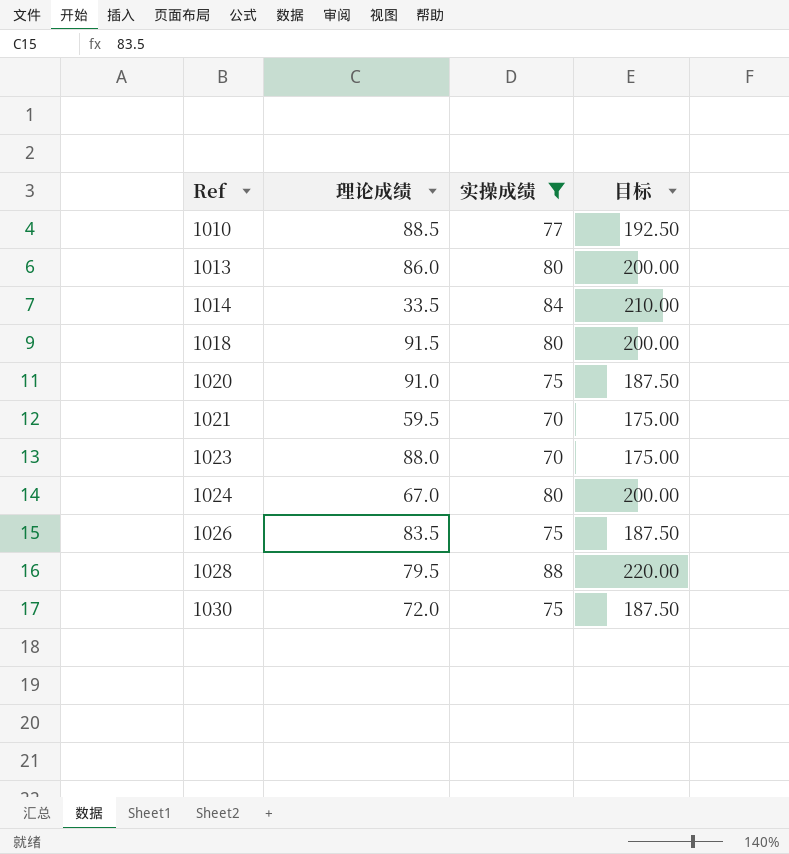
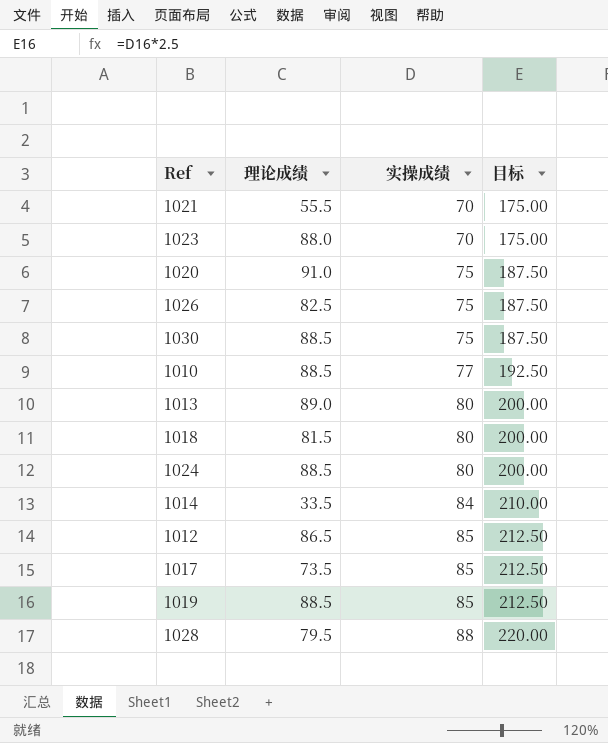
filter: 实操成绩 != 85 -> none
row order: Ref ascending -> 实操成绩 ascending
1021 | 理论成绩: 59.5 -> 55.5
1026 | 理论成绩: 83.5 -> 82.5
1030 | 理论成绩: 72.0 -> 88.5
1013 | 理论成绩: 86.0 -> 89.0
1018 | 理论成绩: 91.5 -> 81.5
1024 | 理论成绩: 67.0 -> 88.5

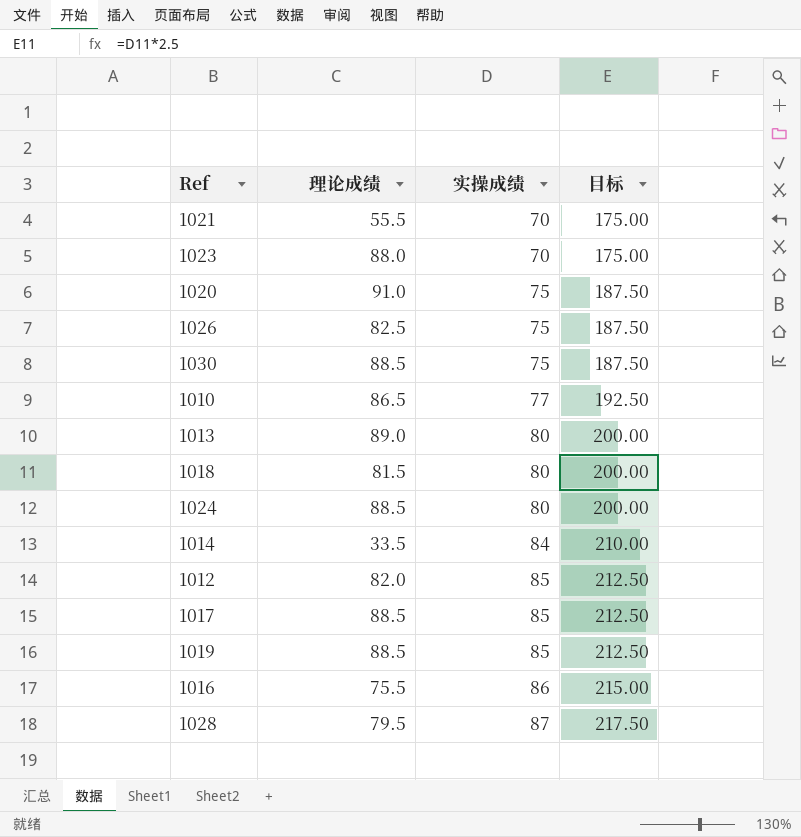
1010 | 理论成绩: 88.5 -> 86.5
1012 | 理论成绩: 86.5 -> 82.0
1017 | 理论成绩: 73.5 -> 88.5
row 1016: none -> 75.5 | 86 | 215.00
1028 | 实操成绩: 88 -> 87
1028 | 目标: 220.00 -> 217.50

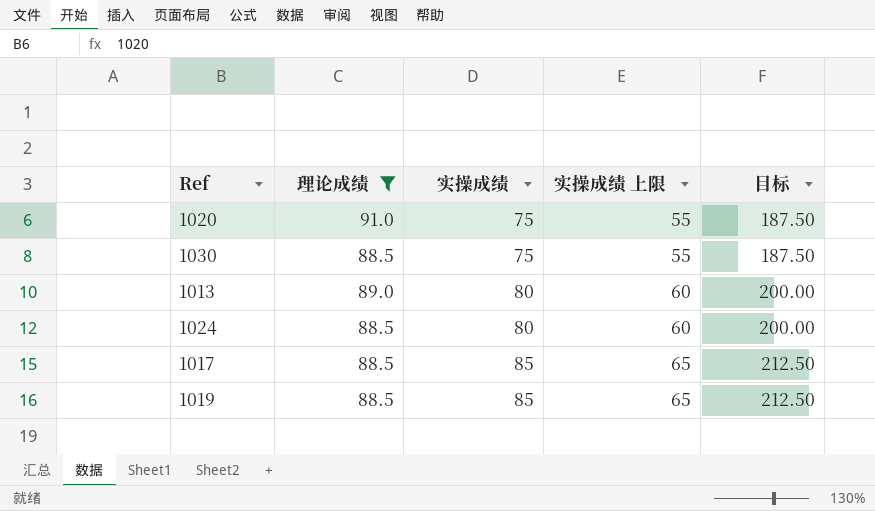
filter: none -> 理论成绩 >= 88.5
column 实操成绩 上限 | formula: none -> [实操成绩] - 20

